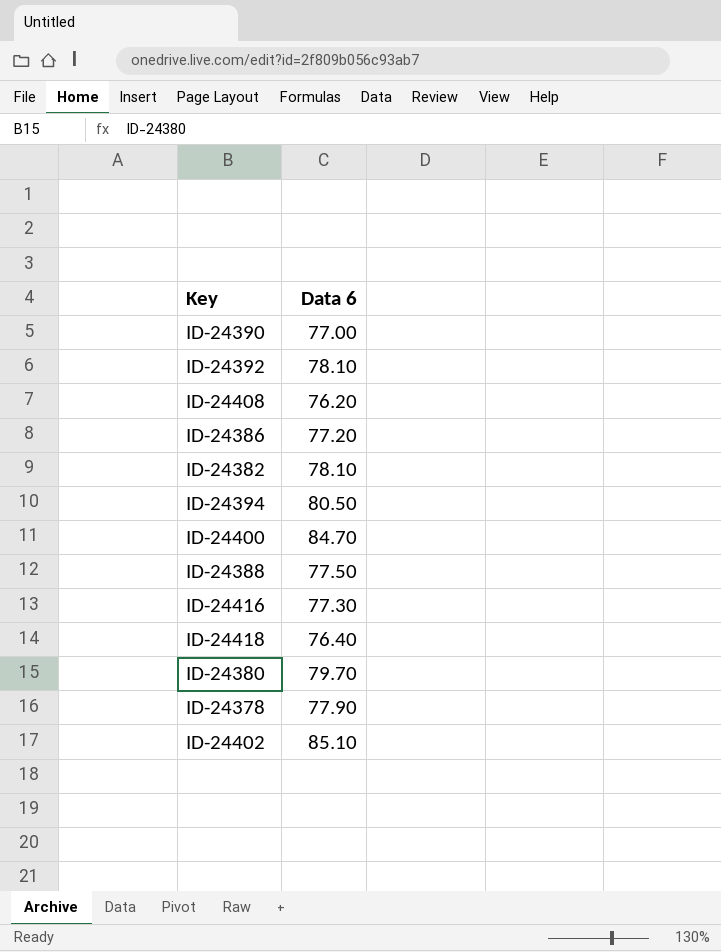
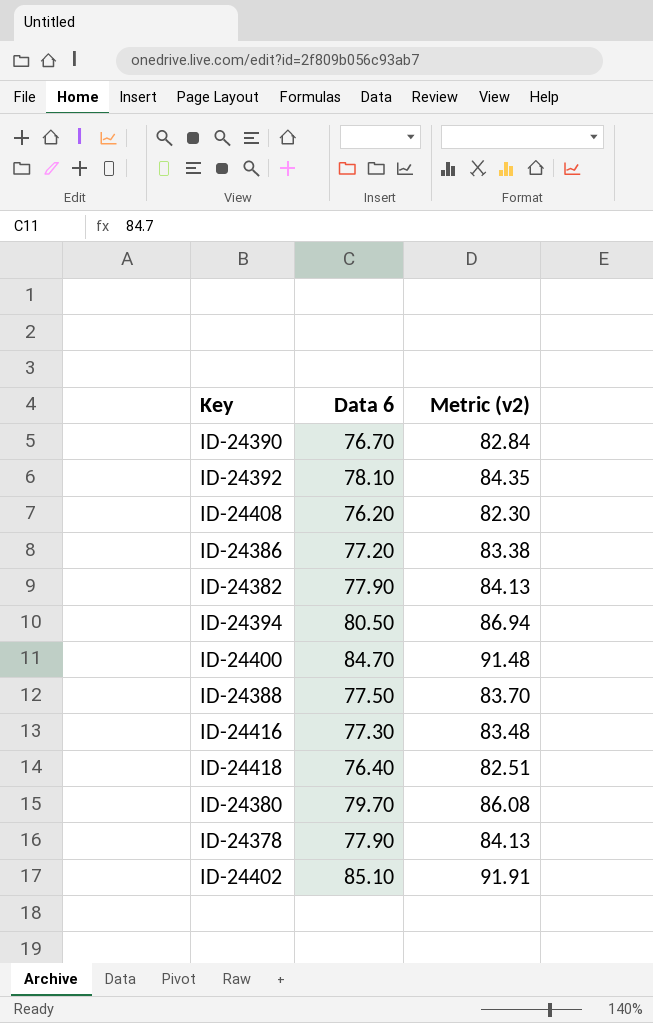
column Metric (v2) | formula: none -> [Data 6] * 1.08
ID-24390 | Data 6: 77.00 -> 76.70
ID-24382 | Data 6: 78.10 -> 77.90

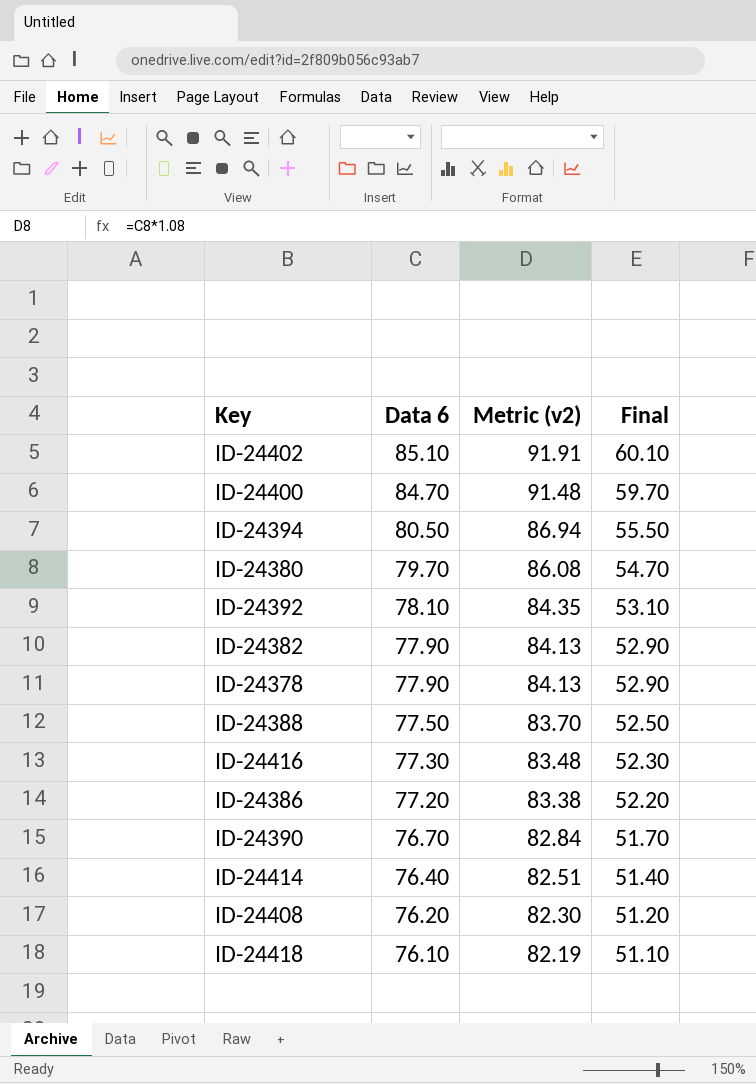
row order: none -> Data 6 descending
column Final | formula: none -> [Data 6] - 25
row ID-24414: none -> 76.40 | 82.51 | 51.40
ID-24418 | Data 6: 76.40 -> 76.10
ID-24418 | Metric (v2): 82.51 -> 82.19

